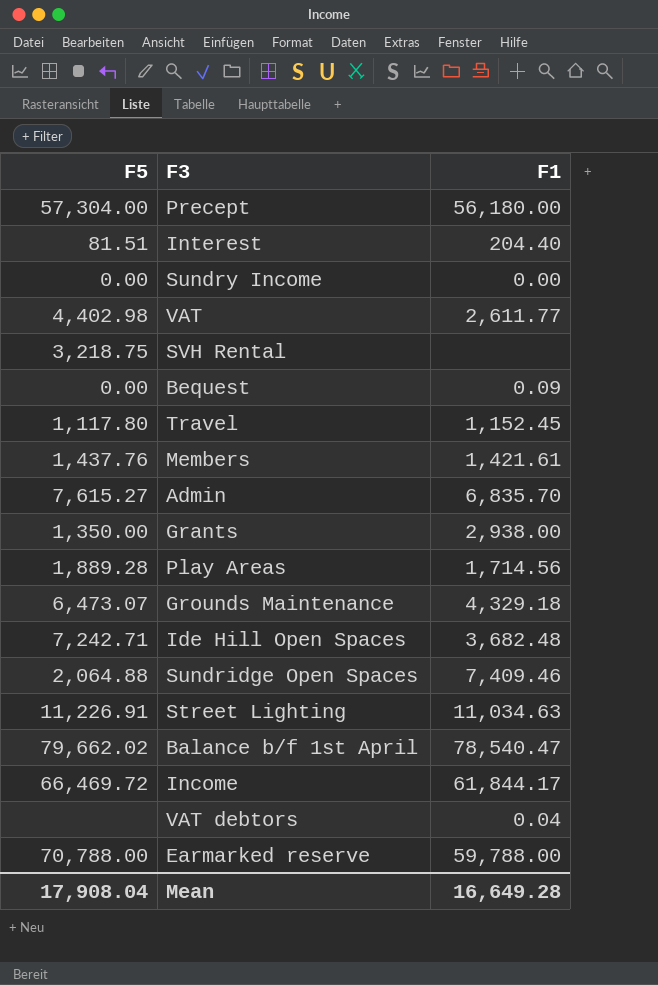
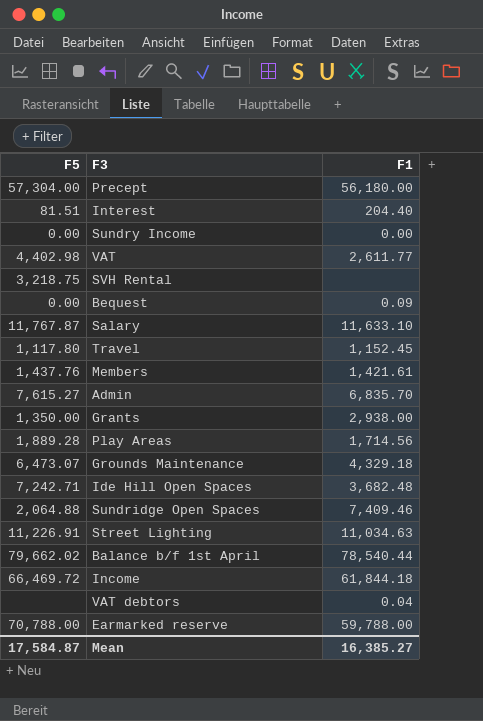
row Salary: none -> 11,767.87 | 11,633.10
Balance b/f 1st April | F1: 78,540.47 -> 78,540.44
Income | F1: 61,844.17 -> 61,844.18
Mean | F5: 17,908.04 -> 17,584.87
Mean | F1: 16,649.28 -> 16,385.27

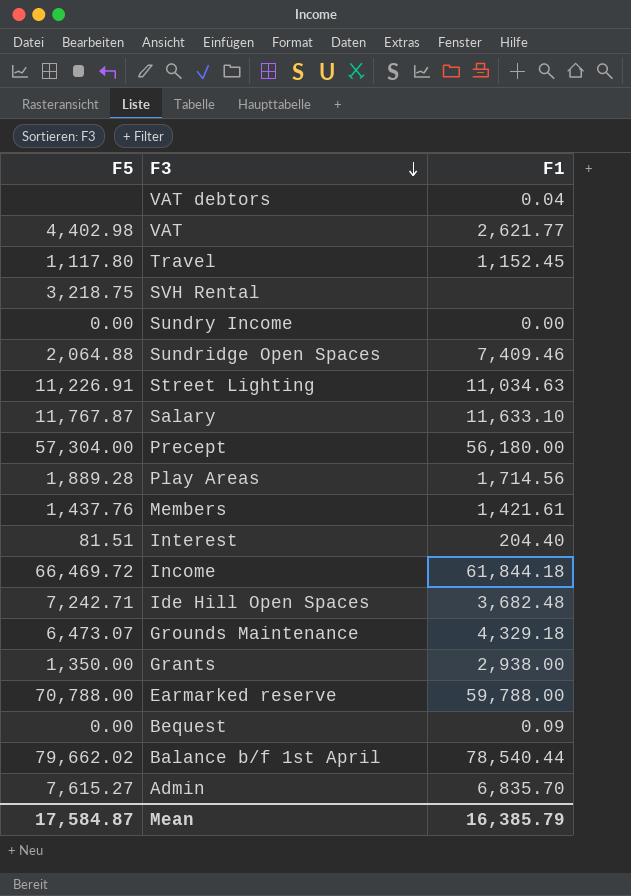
row order: none -> F3 descending
VAT | F1: 2,611.77 -> 2,621.77
Mean | F1: 16,385.27 -> 16,385.79

